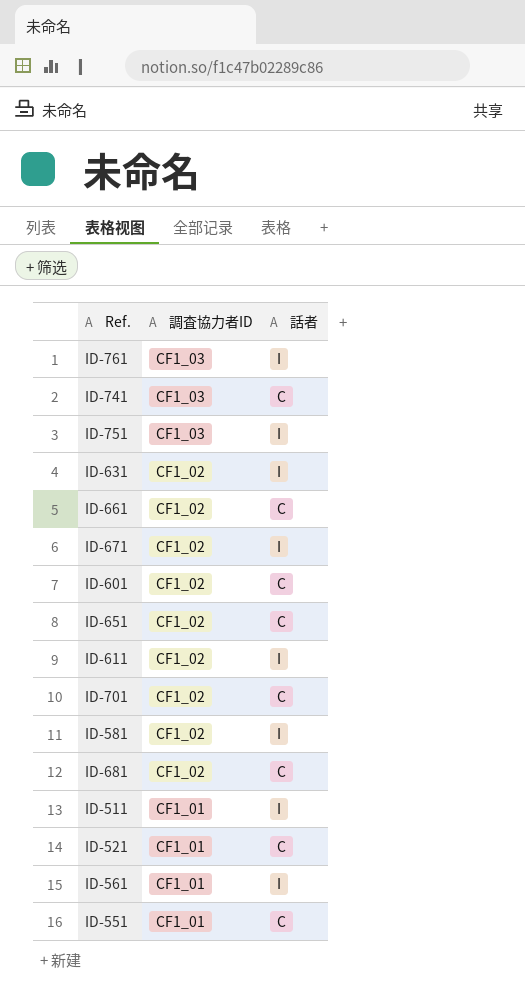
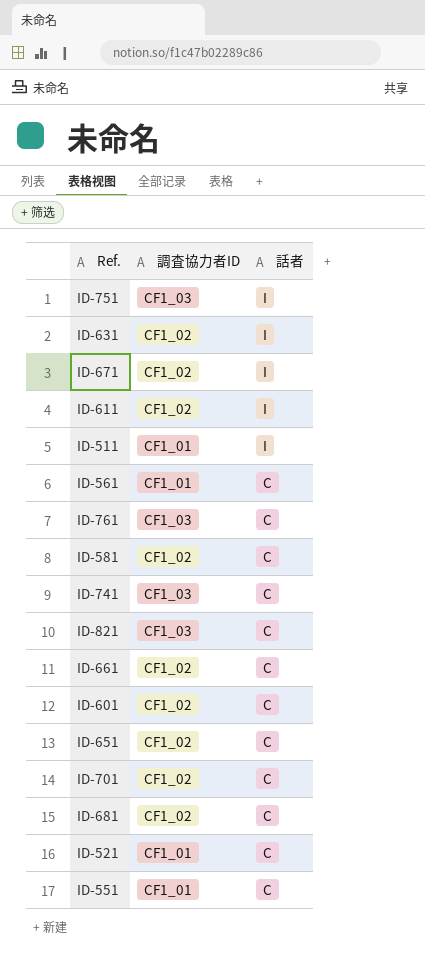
row order: 調査協力者ID descending -> 話者 descending
ID-561 | 話者: I -> C
ID-761 | 話者: I -> C
ID-581 | 話者: I -> C
row ID-821: none -> CF1_03 | C

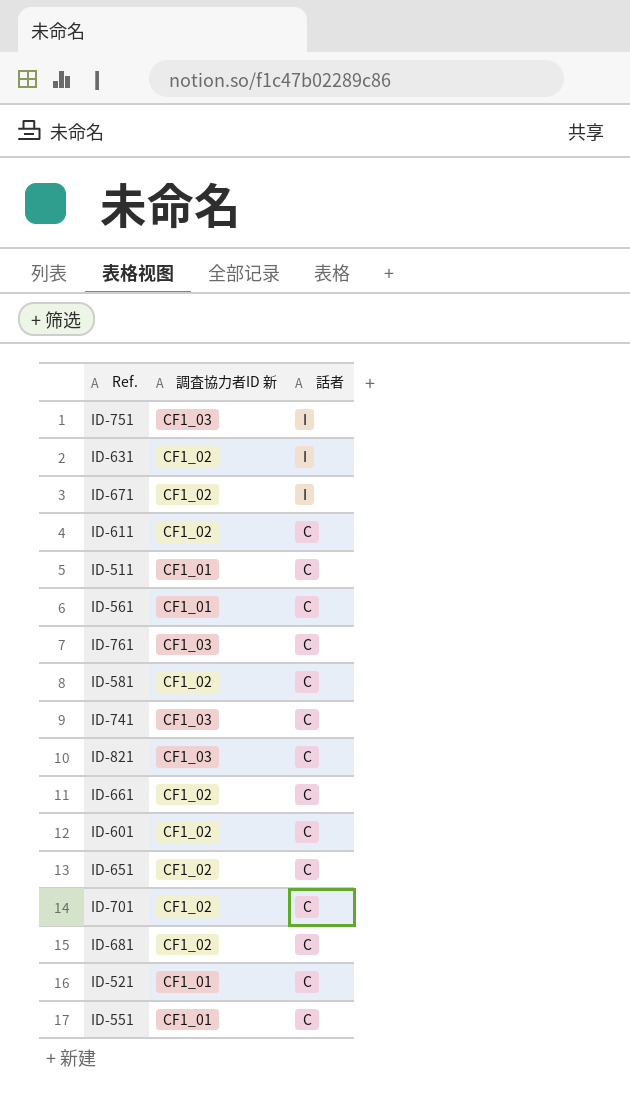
column name: 調査協力者ID -> 調査協力者ID 新
ID-611 | 話者: I -> C
ID-511 | 話者: I -> C

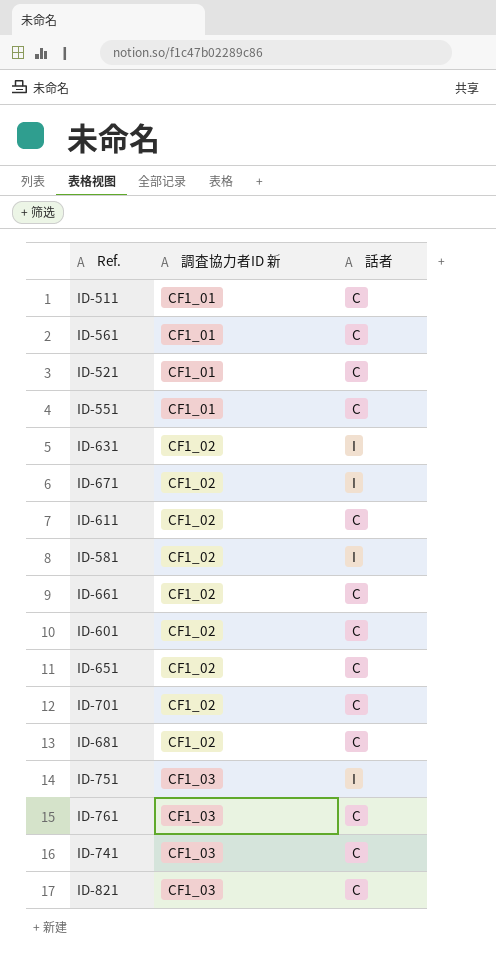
row order: 話者 descending -> 調査協力者ID 新 ascending
ID-581 | 話者: C -> I

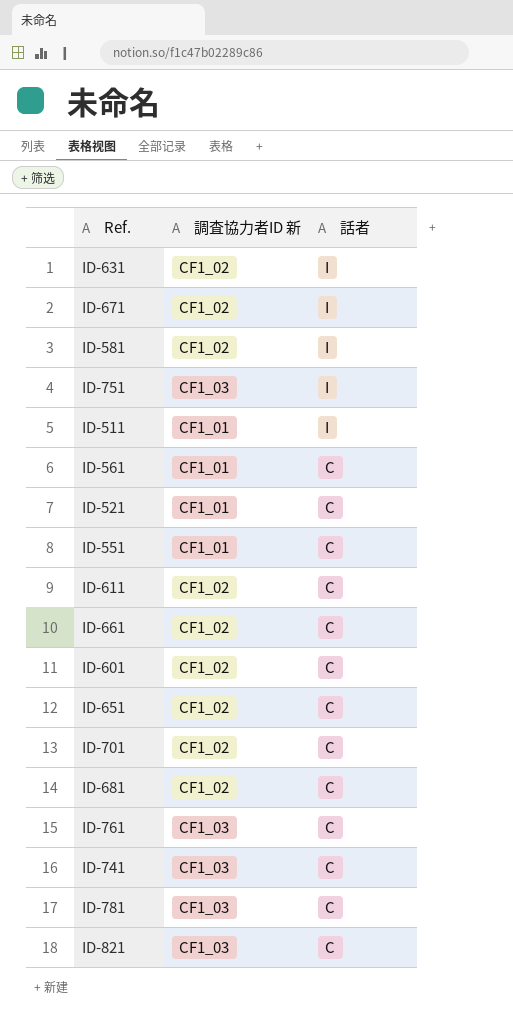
row order: 調査協力者ID 新 ascending -> 話者 descending
ID-511 | 話者: C -> I
row ID-781: none -> CF1_03 | C

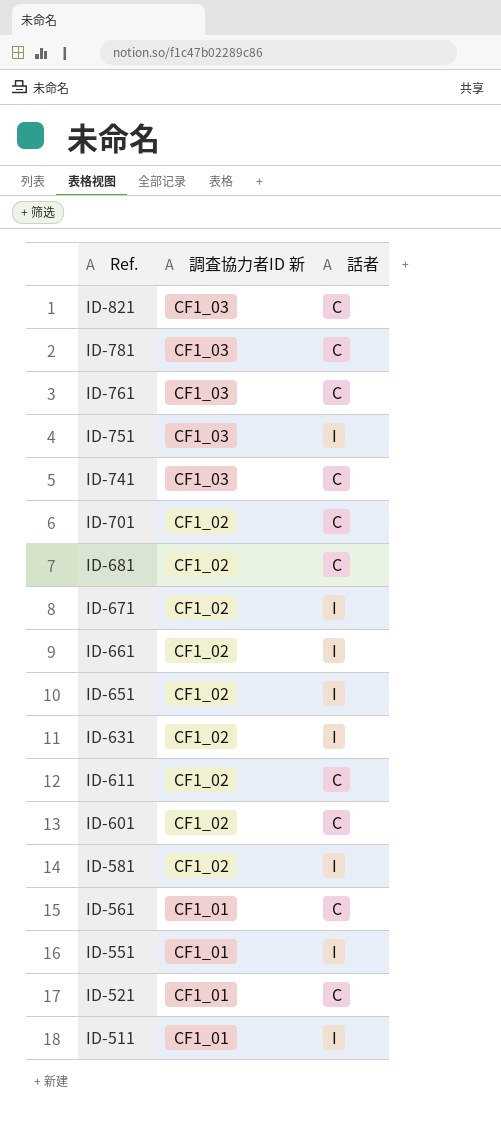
row order: 話者 descending -> Ref. descending
ID-661 | 話者: C -> I
ID-651 | 話者: C -> I
ID-551 | 話者: C -> I

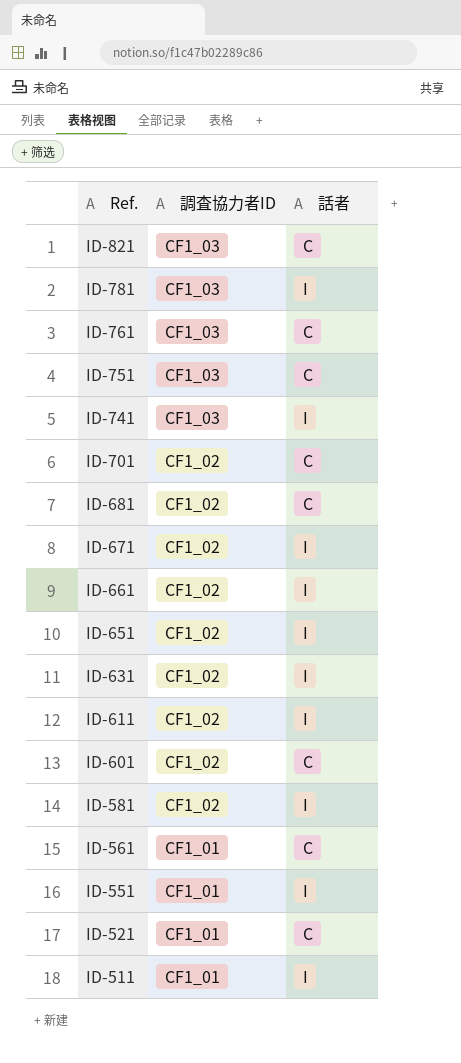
column name: 調査協力者ID 新 -> 調査協力者ID
ID-781 | 話者: C -> I
ID-751 | 話者: I -> C
ID-741 | 話者: C -> I
ID-611 | 話者: C -> I

